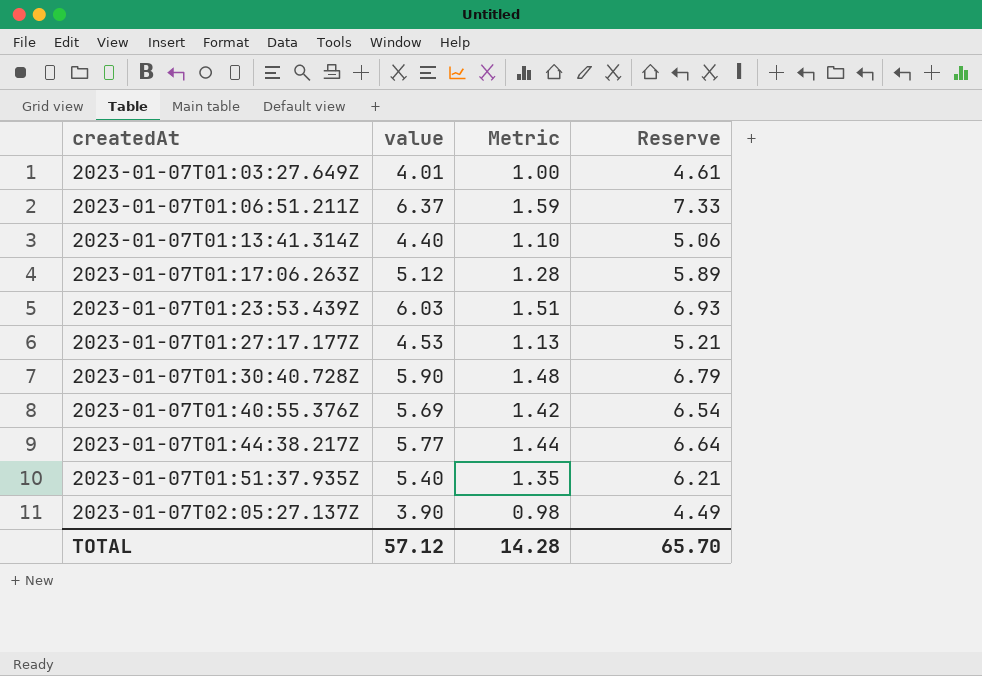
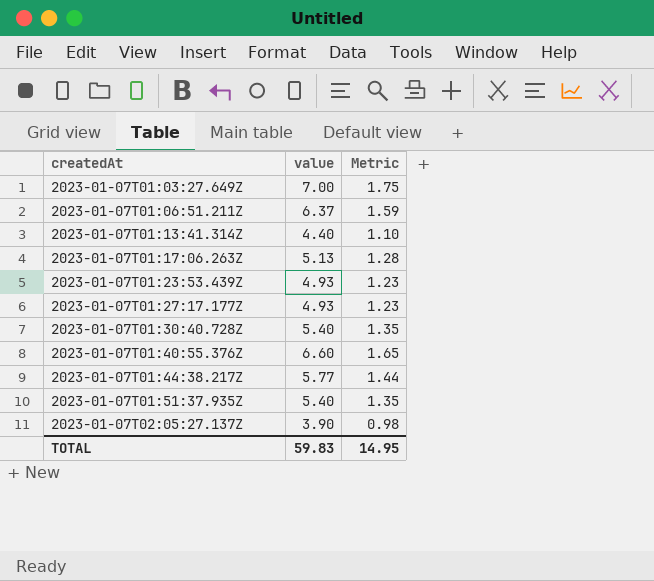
column Reserve | formula: [value] * 1.15 -> none
2023-01-07T01:03:27.649Z | value: 4.01 -> 7.00
2023-01-07T01:03:27.649Z | Metric: 1.00 -> 1.75
2023-01-07T01:17:06.263Z | value: 5.12 -> 5.13
2023-01-07T01:23:53.439Z | value: 6.03 -> 4.93
2023-01-07T01:23:53.439Z | Metric: 1.51 -> 1.23
2023-01-07T01:27:17.177Z | value: 4.53 -> 4.93
2023-01-07T01:27:17.177Z | Metric: 1.13 -> 1.23
2023-01-07T01:30:40.728Z | value: 5.90 -> 5.40
2023-01-07T01:30:40.728Z | Metric: 1.48 -> 1.35
2023-01-07T01:40:55.376Z | value: 5.69 -> 6.60
2023-01-07T01:40:55.376Z | Metric: 1.42 -> 1.65
TOTAL | value: 57.12 -> 59.83
TOTAL | Metric: 14.28 -> 14.95

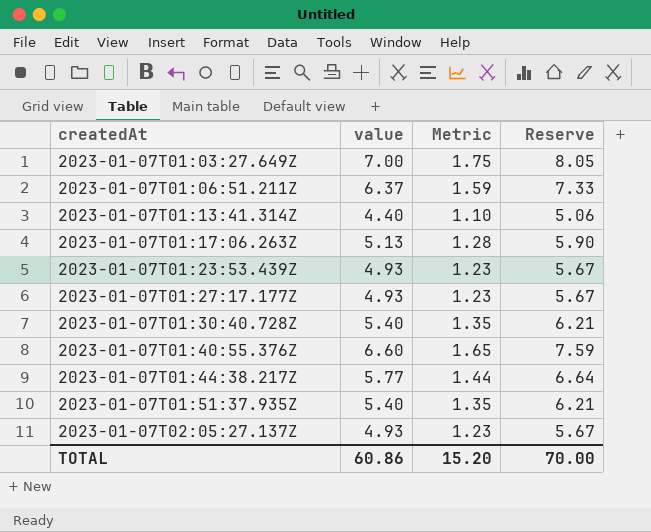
column Reserve | formula: none -> [value] * 1.15
2023-01-07T02:05:27.137Z | value: 3.90 -> 4.93
2023-01-07T02:05:27.137Z | Metric: 0.98 -> 1.23
TOTAL | value: 59.83 -> 60.86
TOTAL | Metric: 14.95 -> 15.20

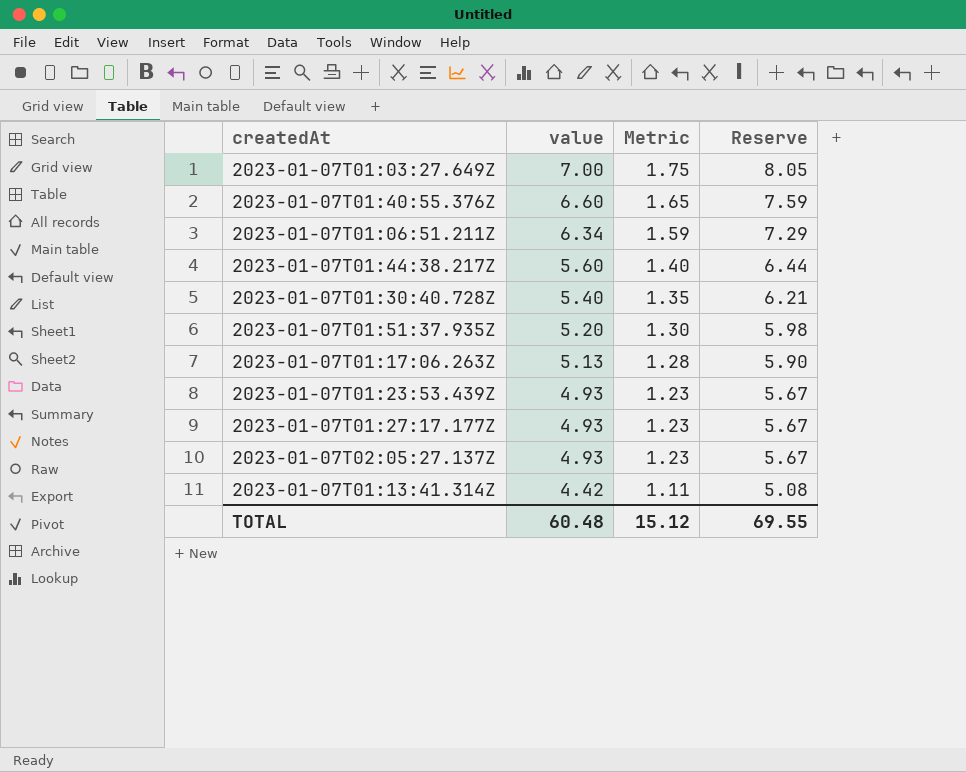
row order: createdAt ascending -> value descending
2023-01-07T01:06:51.211Z | value: 6.37 -> 6.34
2023-01-07T01:06:51.211Z | Reserve: 7.33 -> 7.29
2023-01-07T01:44:38.217Z | value: 5.77 -> 5.60
2023-01-07T01:44:38.217Z | Metric: 1.44 -> 1.40
2023-01-07T01:44:38.217Z | Reserve: 6.64 -> 6.44
2023-01-07T01:51:37.935Z | value: 5.40 -> 5.20
2023-01-07T01:51:37.935Z | Metric: 1.35 -> 1.30
2023-01-07T01:51:37.935Z | Reserve: 6.21 -> 5.98
2023-01-07T01:13:41.314Z | value: 4.40 -> 4.42
2023-01-07T01:13:41.314Z | Metric: 1.10 -> 1.11
2023-01-07T01:13:41.314Z | Reserve: 5.06 -> 5.08
TOTAL | value: 60.86 -> 60.48
TOTAL | Metric: 15.20 -> 15.12
TOTAL | Reserve: 70.00 -> 69.55

